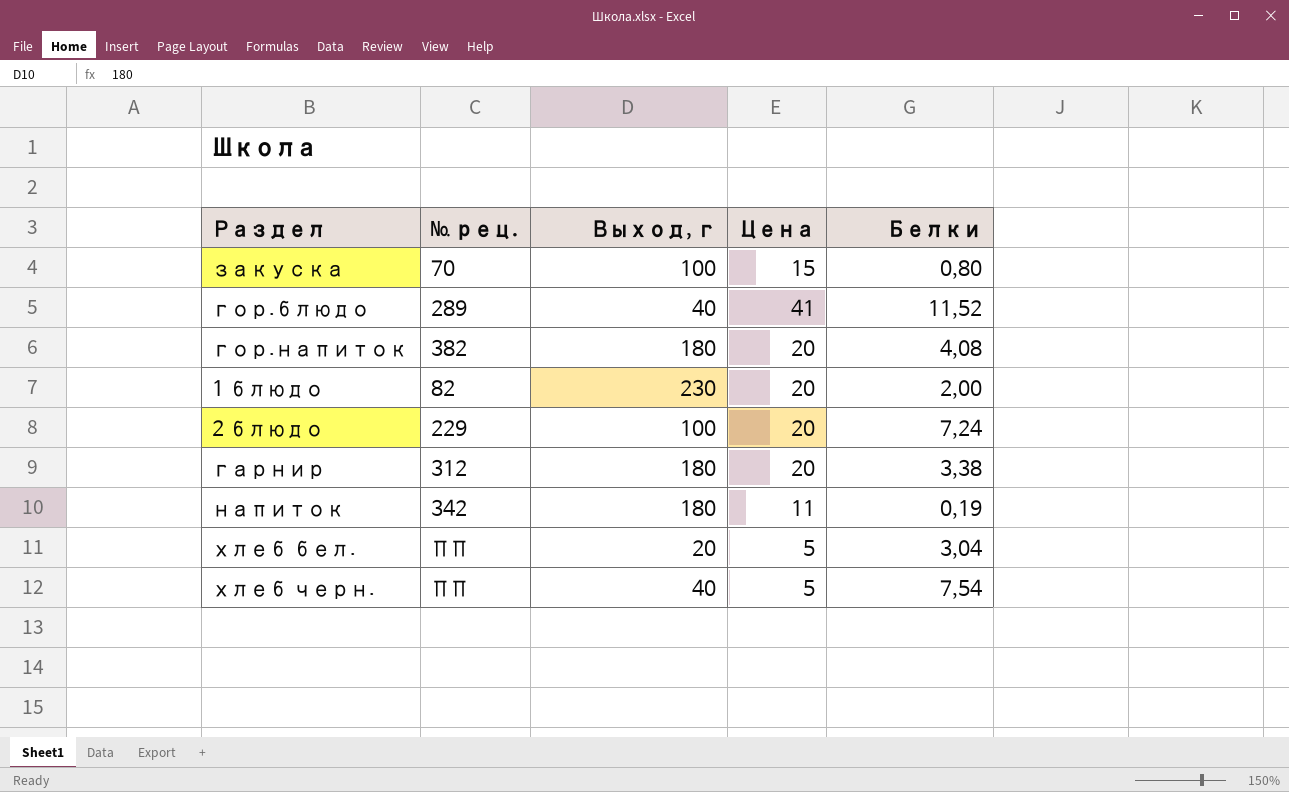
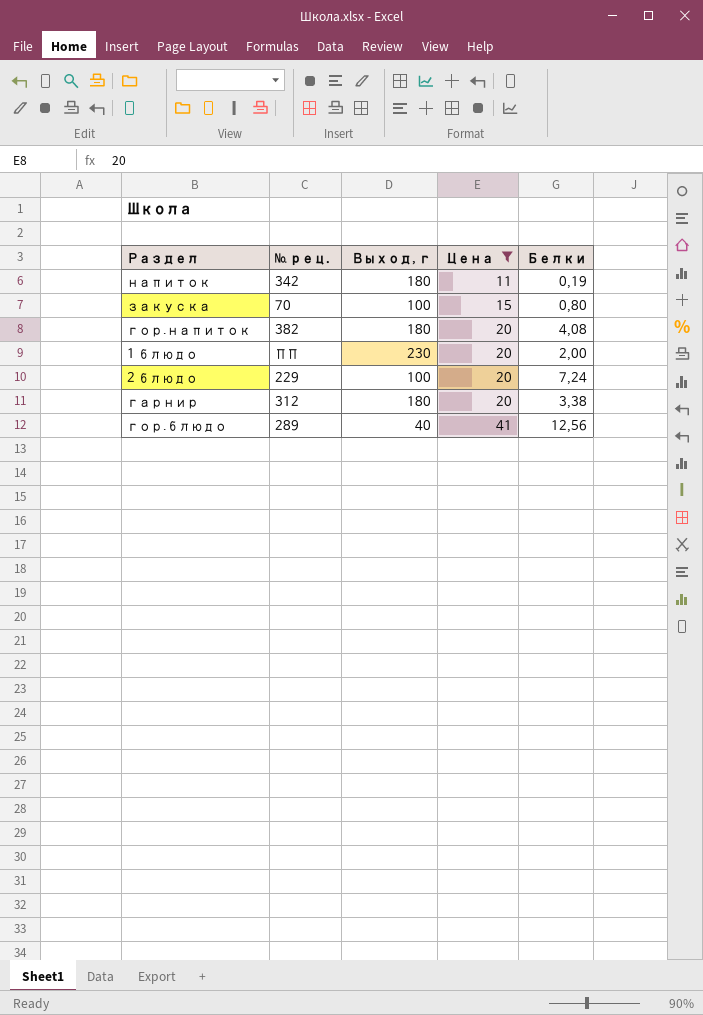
filter: none -> Цена != 5
row order: none -> Цена ascending
1 блюдо | № рец.: 82 -> ПП
гор.блюдо | Белки: 11,52 -> 12,56

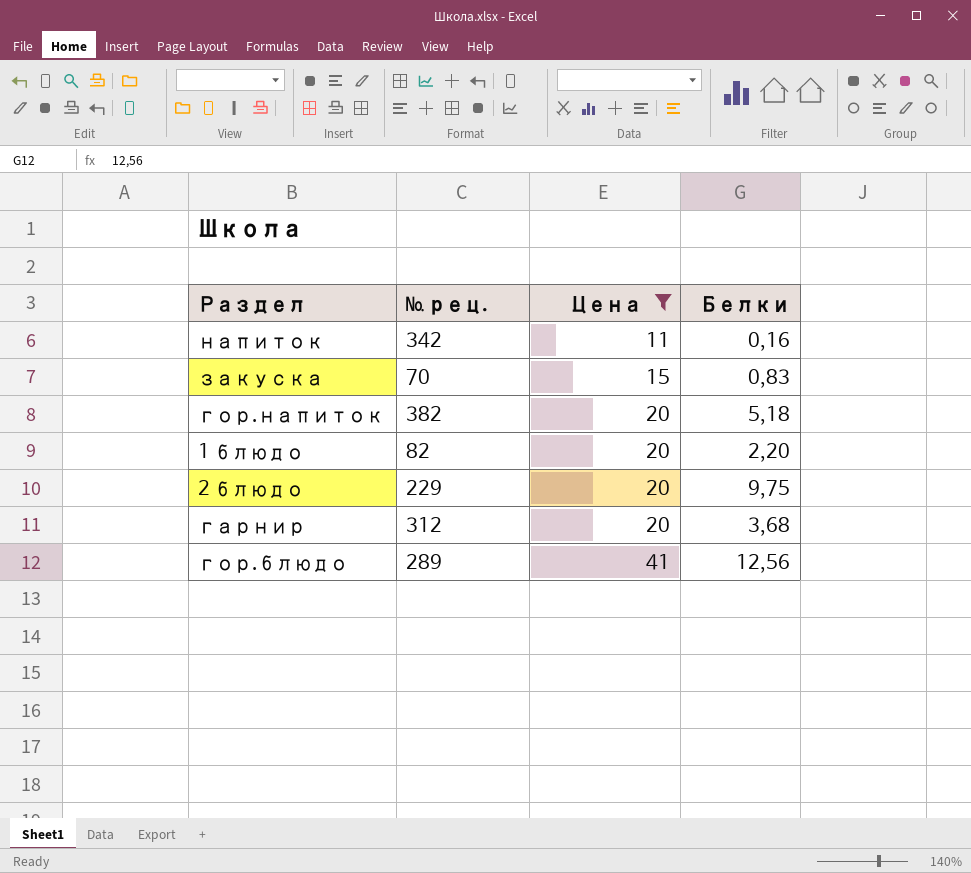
column Выход, г | position: 3 -> none
напиток | Белки: 0,19 -> 0,16
закуска | Белки: 0,80 -> 0,83
гор.напиток | Белки: 4,08 -> 5,18
1 блюдо | № рец.: ПП -> 82
1 блюдо | Белки: 2,00 -> 2,20
2 блюдо | Белки: 7,24 -> 9,75
гарнир | Белки: 3,38 -> 3,68

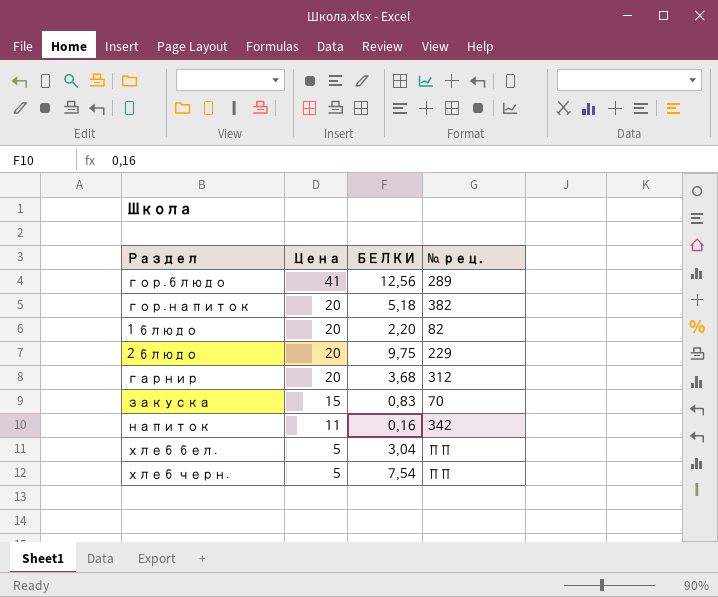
filter: Цена != 5 -> none
row order: Цена ascending -> Цена descending
column name: Белки -> БЕЛКИ
column № рец. | position: 2 -> 4

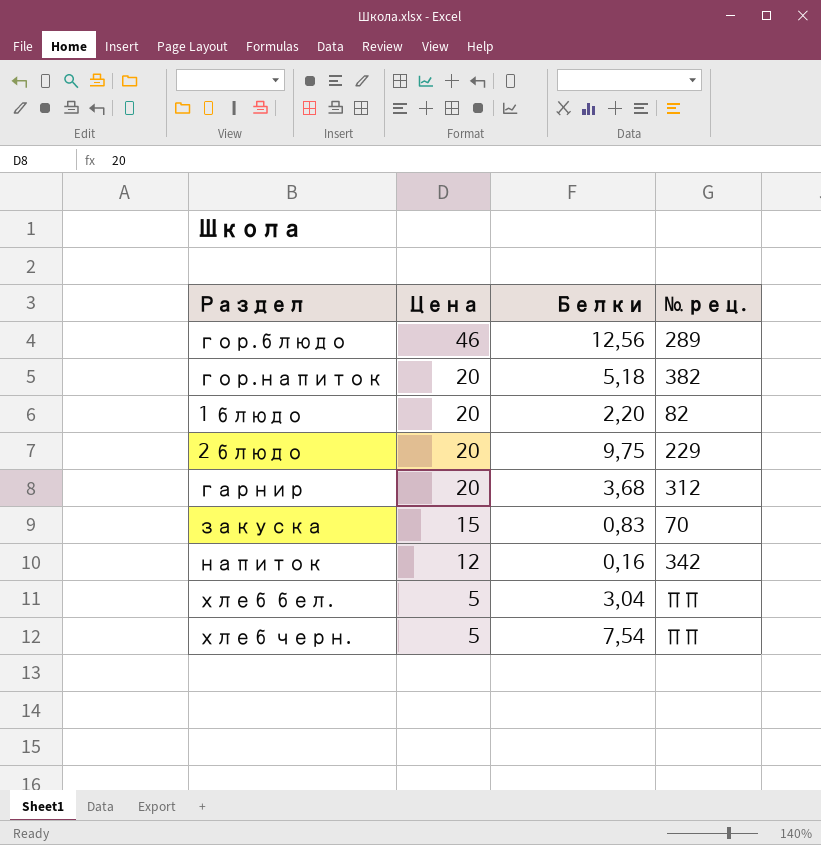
column name: БЕЛКИ -> Белки
гор.блюдо | Цена: 41 -> 46
напиток | Цена: 11 -> 12

